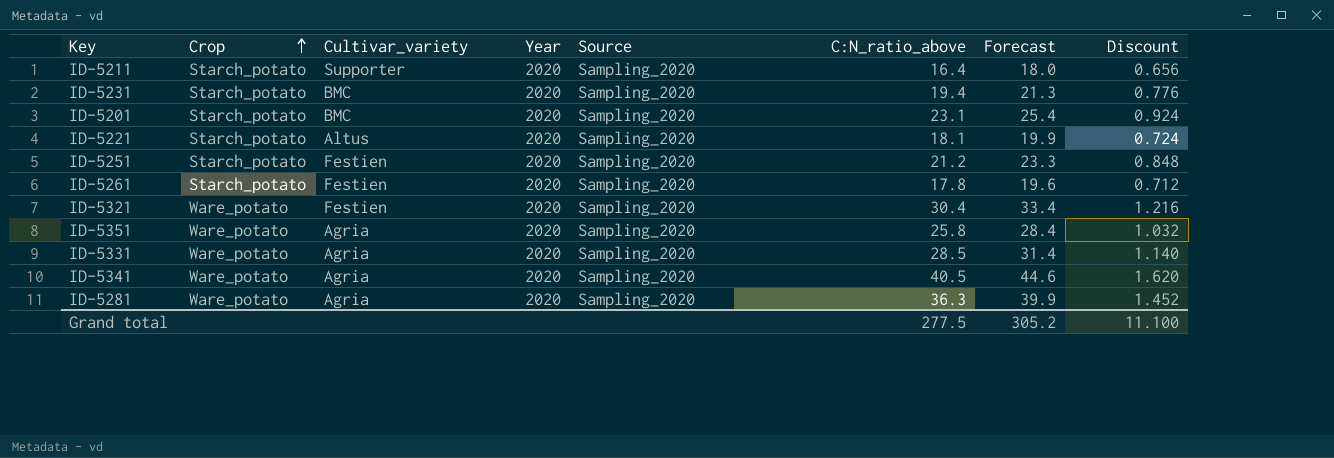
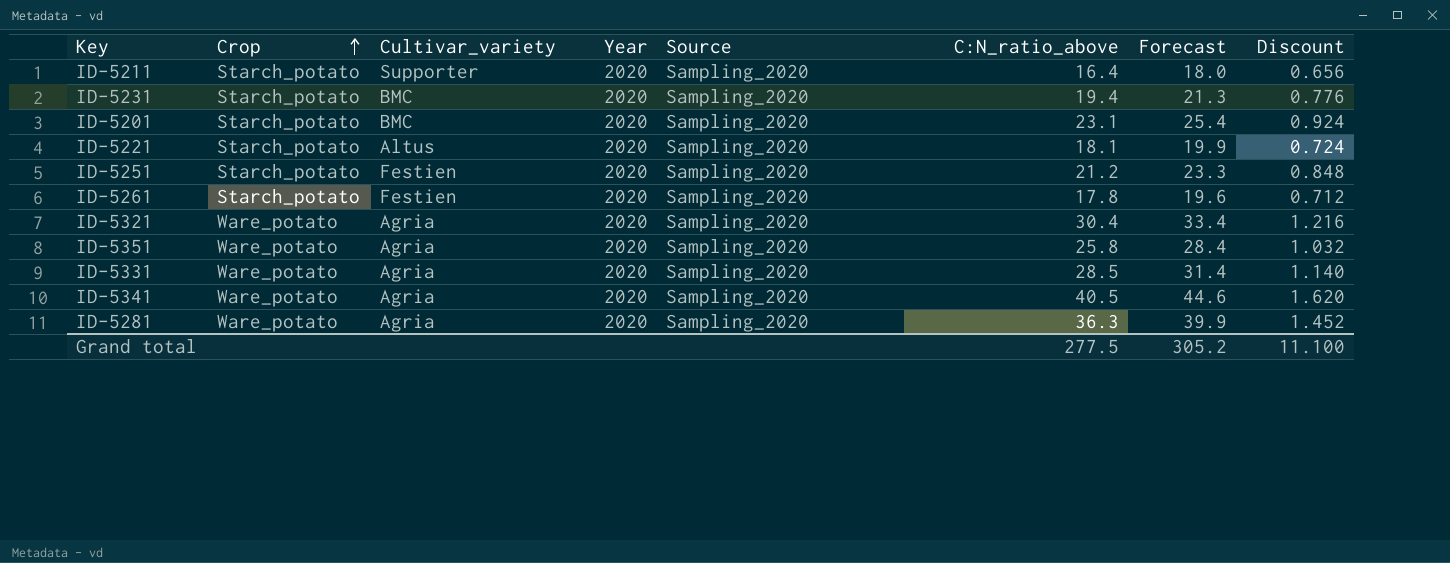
ID-5321 | Cultivar_variety: Festien -> Agria

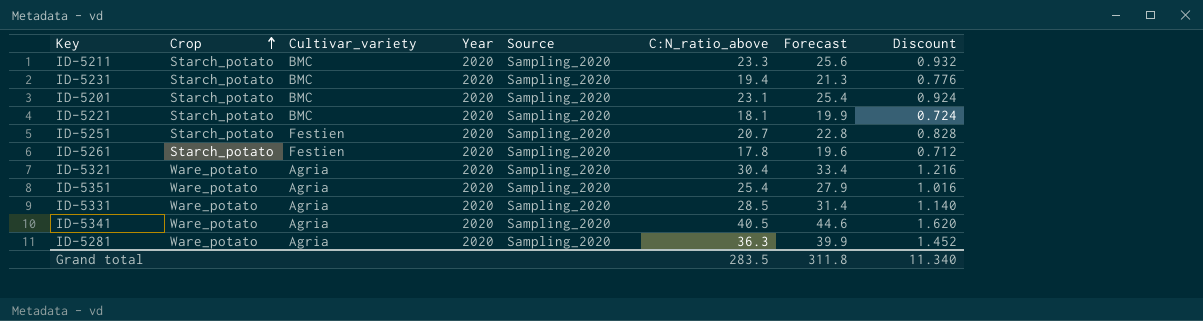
ID-5211 | Cultivar_variety: Supporter -> BMC
ID-5211 | C:N_ratio_above: 16.4 -> 23.3
ID-5211 | Forecast: 18.0 -> 25.6
ID-5211 | Discount: 0.656 -> 0.932
ID-5221 | Cultivar_variety: Altus -> BMC
ID-5251 | C:N_ratio_above: 21.2 -> 20.7
ID-5251 | Forecast: 23.3 -> 22.8
ID-5251 | Discount: 0.848 -> 0.828
ID-5351 | C:N_ratio_above: 25.8 -> 25.4
ID-5351 | Forecast: 28.4 -> 27.9
ID-5351 | Discount: 1.032 -> 1.016
Grand total | C:N_ratio_above: 277.5 -> 283.5
Grand total | Forecast: 305.2 -> 311.8
Grand total | Discount: 11.100 -> 11.340

